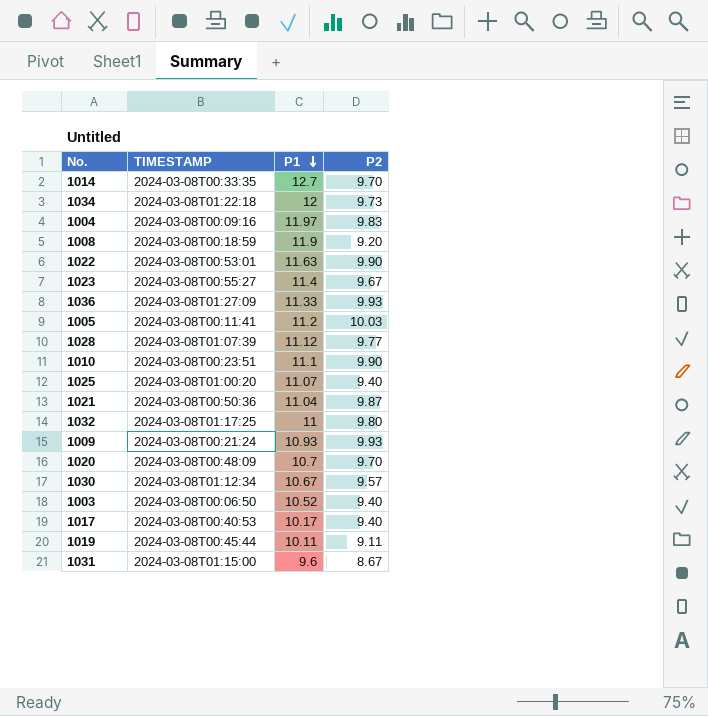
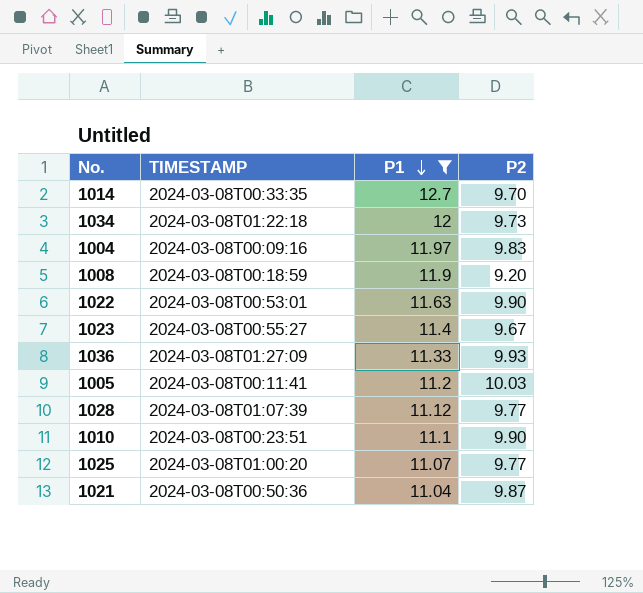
filter: none -> P1 >= 11.04
1025 | P2: 9.40 -> 9.77

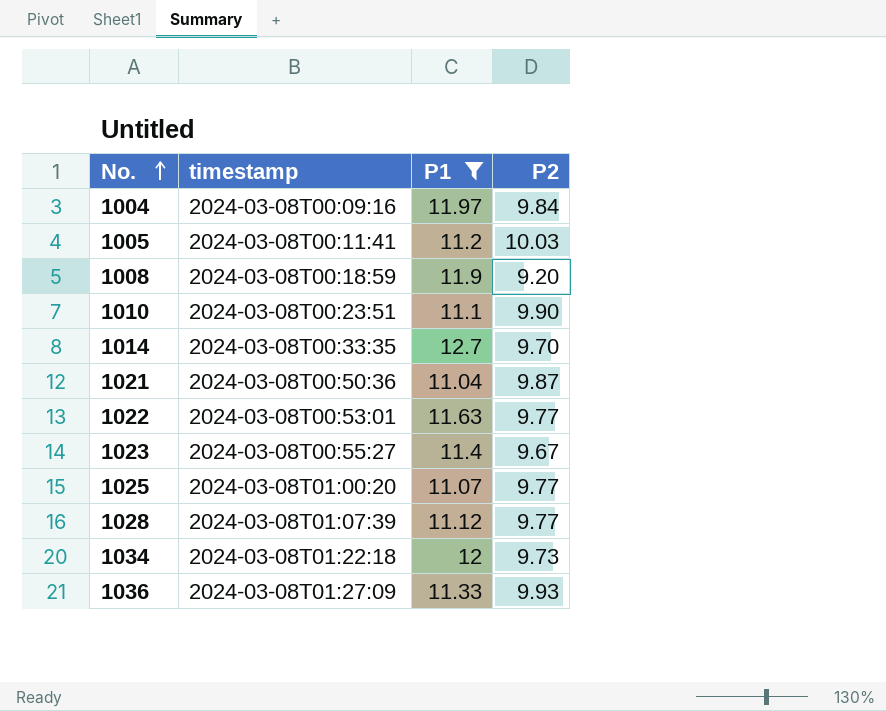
row order: P1 descending -> No. ascending
column name: TIMESTAMP -> timestamp
1004 | P2: 9.83 -> 9.84
1022 | P2: 9.90 -> 9.77

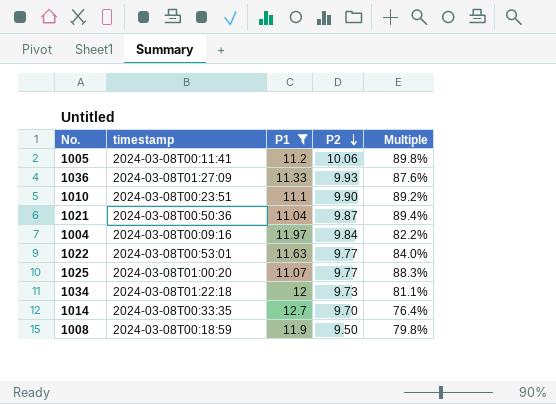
row order: No. ascending -> P2 descending
column Multiple | formula: none -> [P2] / [P1]
row 1023: 2024-03-08T00:55:27 | 11.4 | 9.67 -> none
row 1028: 2024-03-08T01:07:39 | 11.12 | 9.77 -> none
1005 | P2: 10.03 -> 10.06
1008 | P2: 9.20 -> 9.50

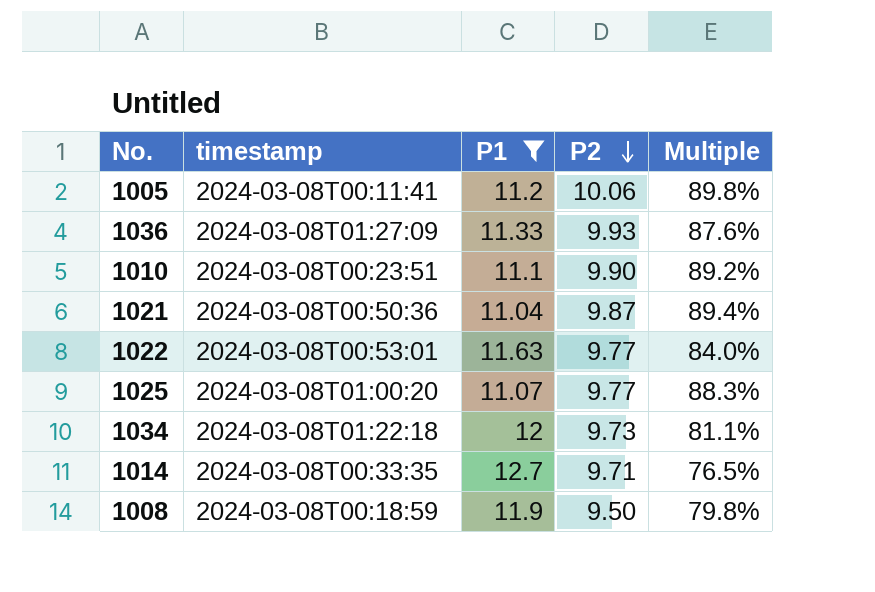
row 1004: 2024-03-08T00:09:16 | 11.97 | 9.84 | 82.2% -> none
1014 | P2: 9.70 -> 9.71
1014 | Multiple: 76.4% -> 76.5%

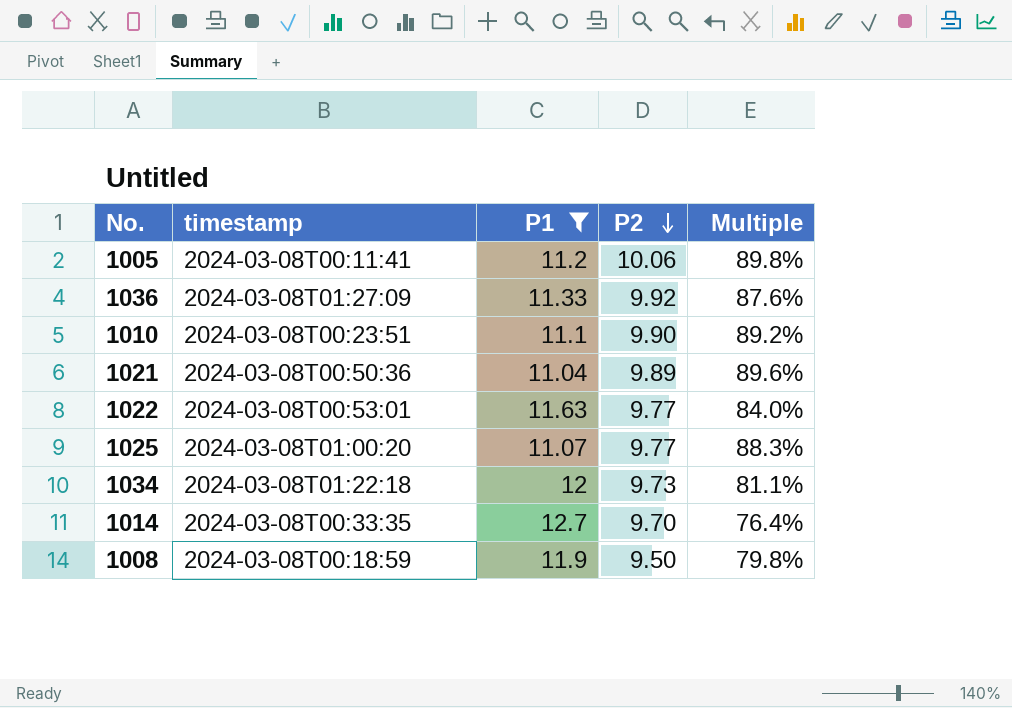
1036 | P2: 9.93 -> 9.92
1021 | P2: 9.87 -> 9.89
1021 | Multiple: 89.4% -> 89.6%
1014 | P2: 9.71 -> 9.70
1014 | Multiple: 76.5% -> 76.4%

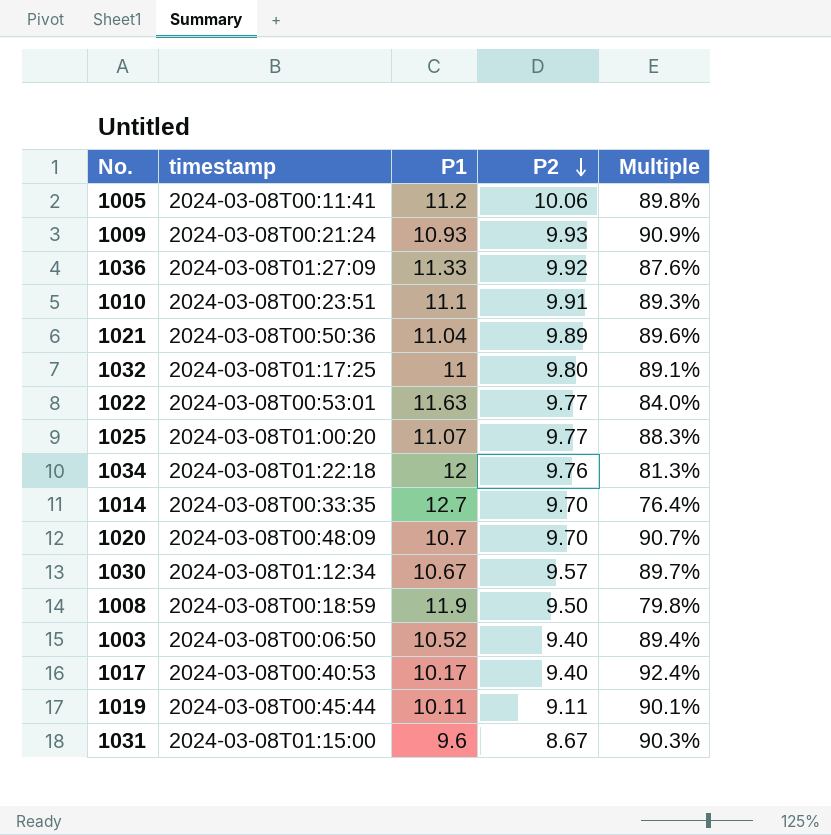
filter: P1 >= 11.04 -> none
1010 | P2: 9.90 -> 9.91
1010 | Multiple: 89.2% -> 89.3%
1034 | P2: 9.73 -> 9.76
1034 | Multiple: 81.1% -> 81.3%

